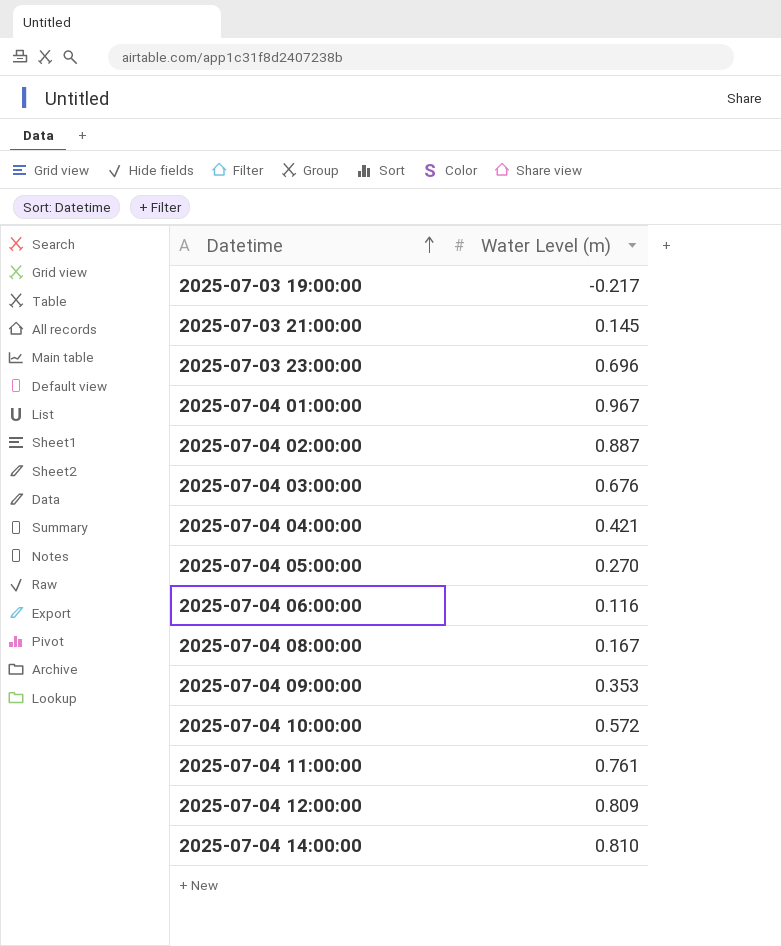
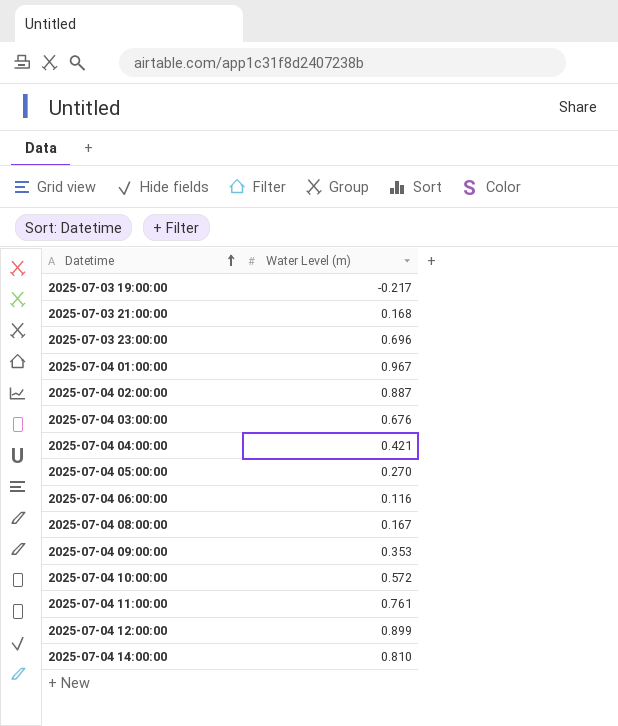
2025-07-03 21:00:00 | Water Level (m): 0.145 -> 0.168
2025-07-04 12:00:00 | Water Level (m): 0.809 -> 0.899

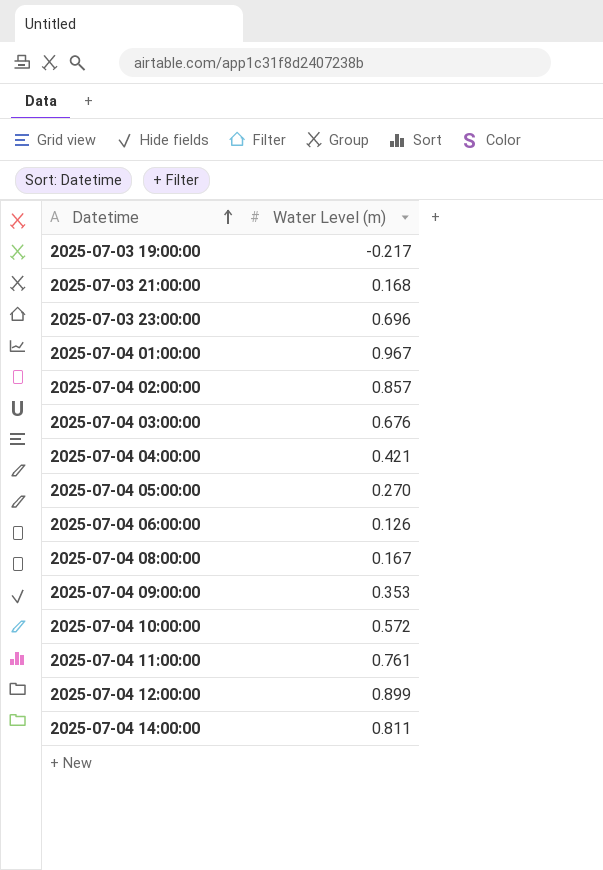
2025-07-04 02:00:00 | Water Level (m): 0.887 -> 0.857
2025-07-04 06:00:00 | Water Level (m): 0.116 -> 0.126
2025-07-04 14:00:00 | Water Level (m): 0.810 -> 0.811

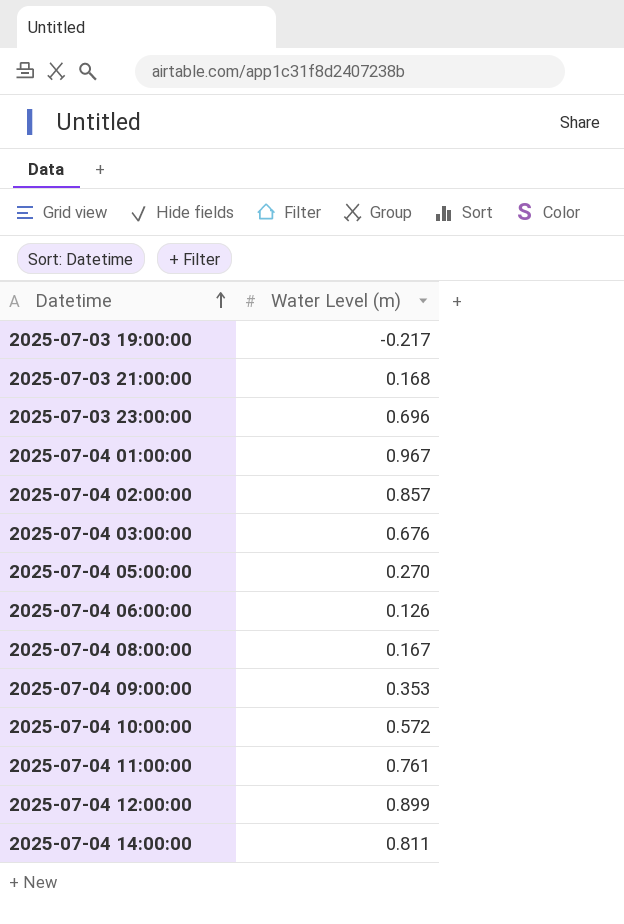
row 2025-07-04 04:00:00: 0.421 -> none

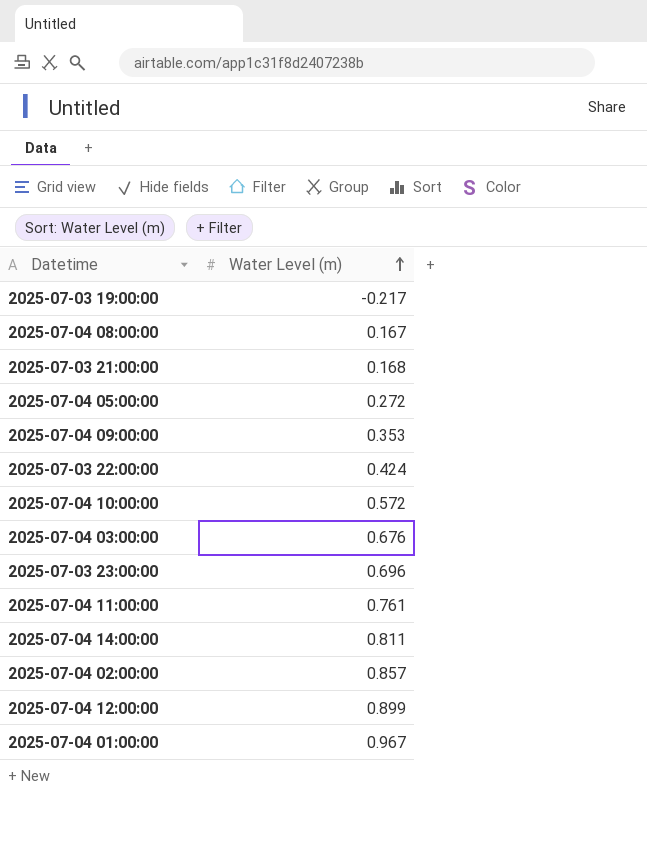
row order: Datetime ascending -> Water Level (m) ascending
row 2025-07-04 06:00:00: 0.126 -> none
2025-07-04 05:00:00 | Water Level (m): 0.270 -> 0.272
row 2025-07-03 22:00:00: none -> 0.424

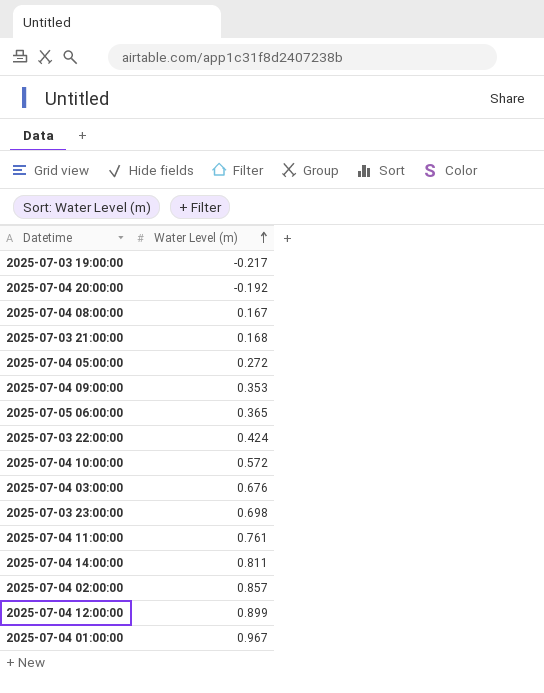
row 2025-07-04 20:00:00: none -> -0.192
row 2025-07-05 06:00:00: none -> 0.365
2025-07-03 23:00:00 | Water Level (m): 0.696 -> 0.698

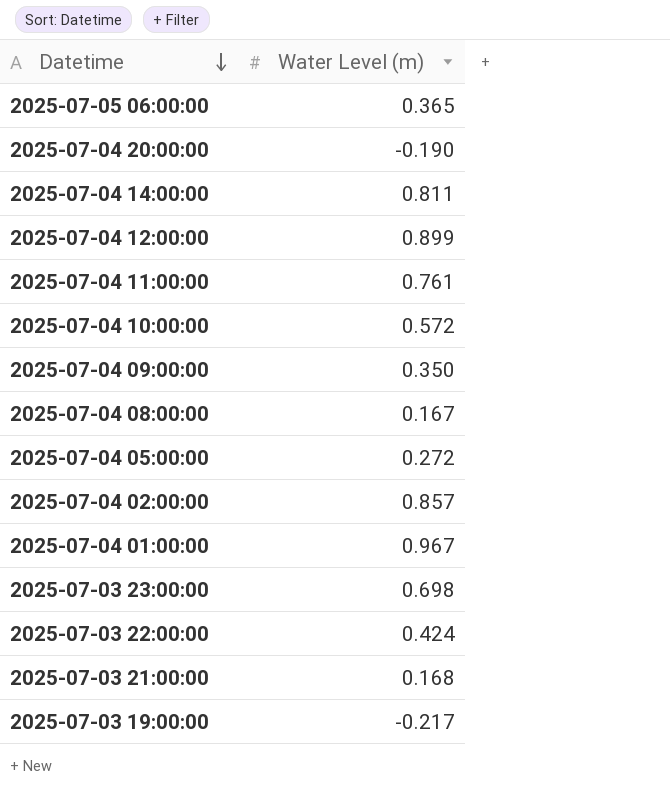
row order: Water Level (m) ascending -> Datetime descending
row 2025-07-04 03:00:00: 0.676 -> none
2025-07-04 20:00:00 | Water Level (m): -0.192 -> -0.190
2025-07-04 09:00:00 | Water Level (m): 0.353 -> 0.350

